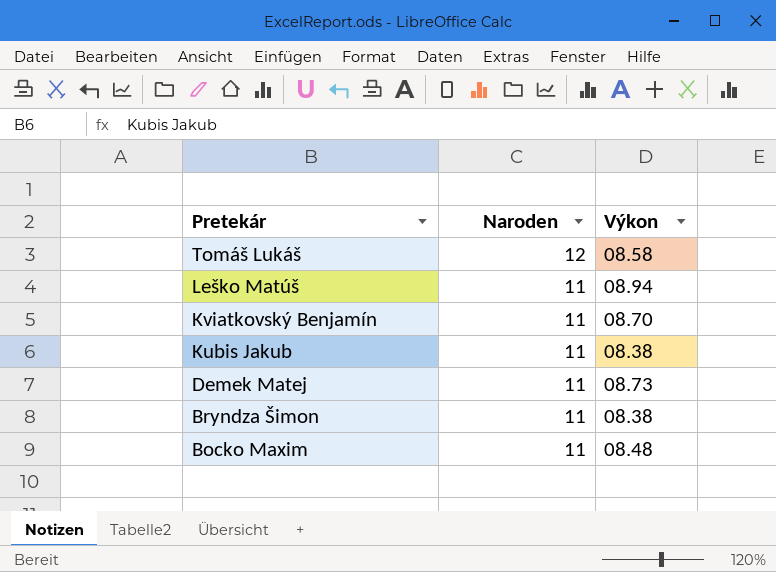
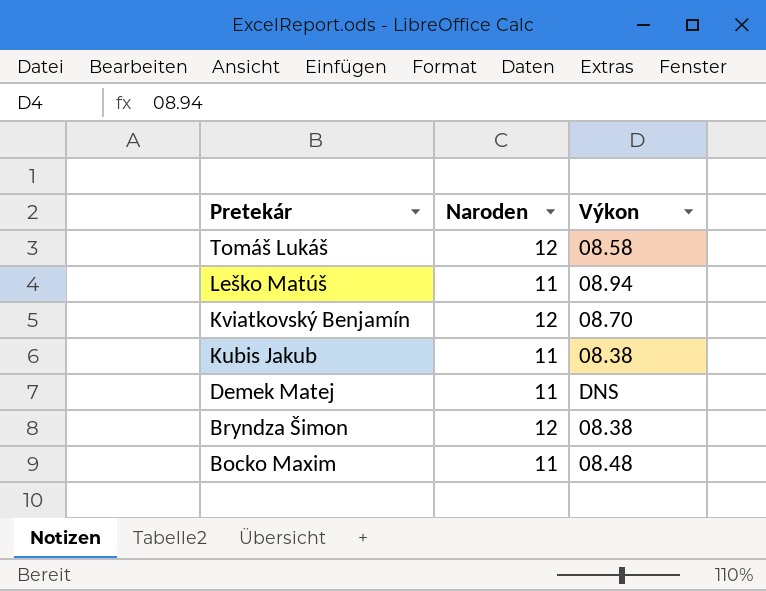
Kviatkovský Benjamín | Naroden: 11 -> 12
Demek Matej | Výkon: 08.73 -> DNS
Bryndza Šimon | Naroden: 11 -> 12

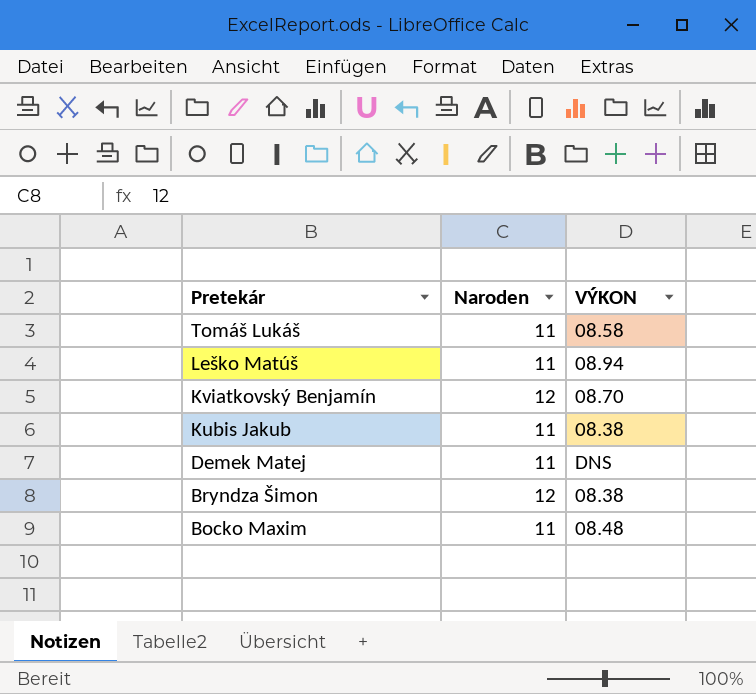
column name: Výkon -> VÝKON
Tomáš Lukáš | Naroden: 12 -> 11

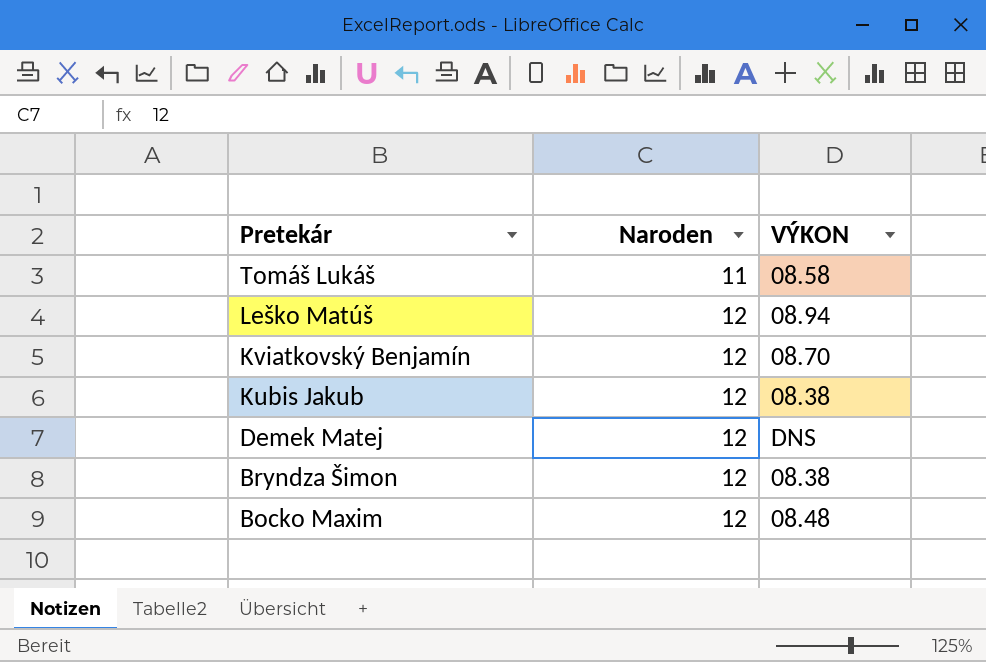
Leško Matúš | Naroden: 11 -> 12
Kubis Jakub | Naroden: 11 -> 12
Demek Matej | Naroden: 11 -> 12
Bocko Maxim | Naroden: 11 -> 12

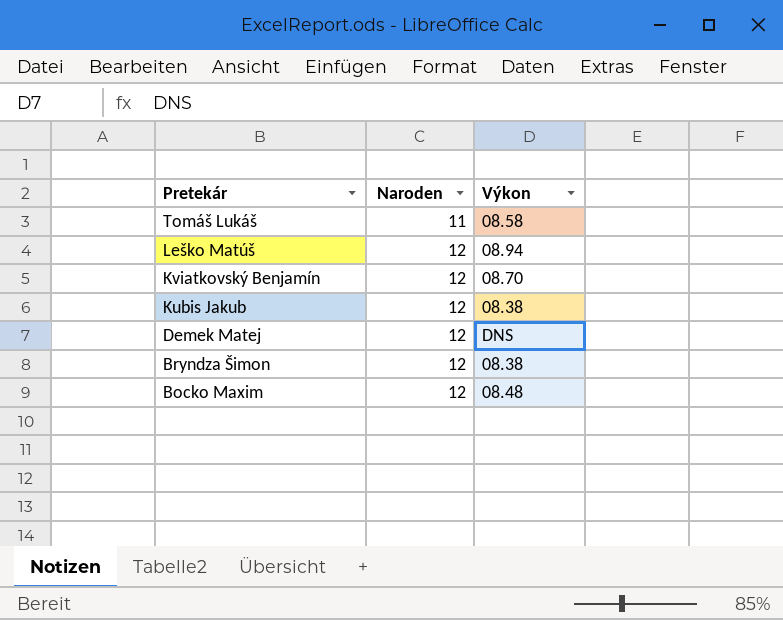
column name: VÝKON -> Výkon

